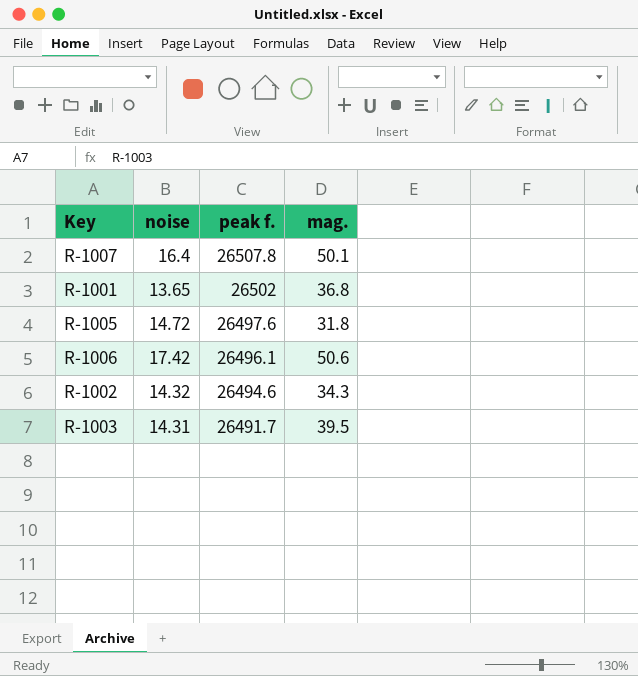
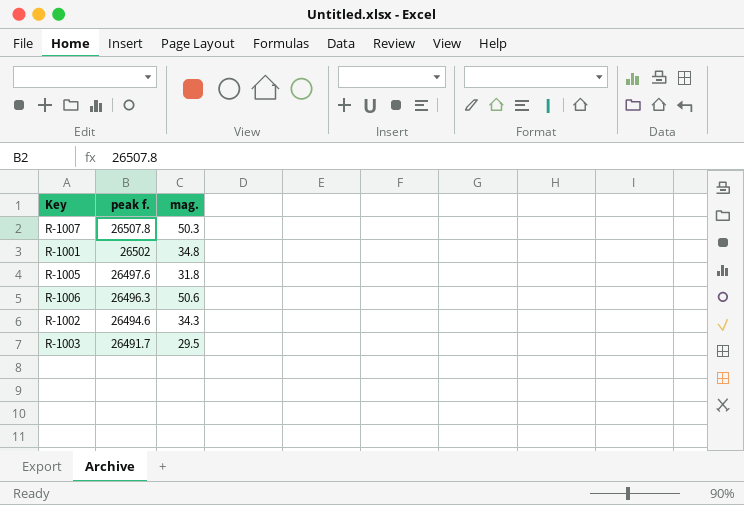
column noise | position: 2 -> none
R-1007 | mag.: 50.1 -> 50.3
R-1001 | mag.: 36.8 -> 34.8
R-1006 | peak f.: 26496.1 -> 26496.3
R-1003 | mag.: 39.5 -> 29.5

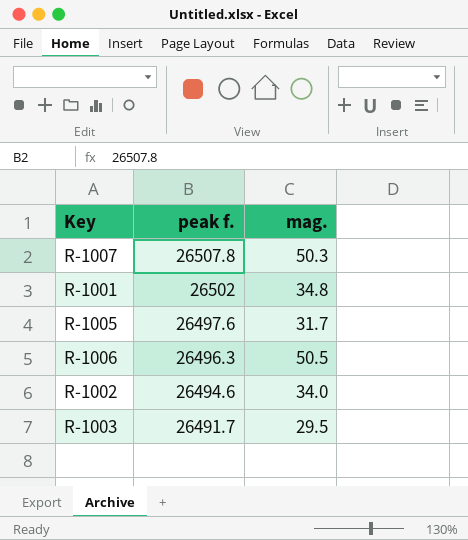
R-1005 | mag.: 31.8 -> 31.7
R-1006 | mag.: 50.6 -> 50.5
R-1002 | mag.: 34.3 -> 34.0

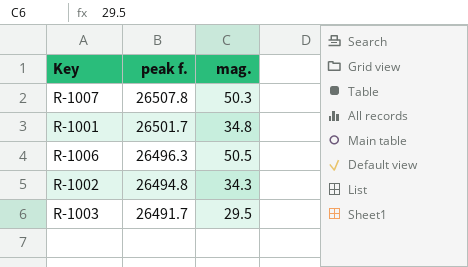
row R-1005: 26497.6 | 31.7 -> none
R-1001 | peak f.: 26502 -> 26501.7
R-1002 | peak f.: 26494.6 -> 26494.8
R-1002 | mag.: 34.0 -> 34.3

